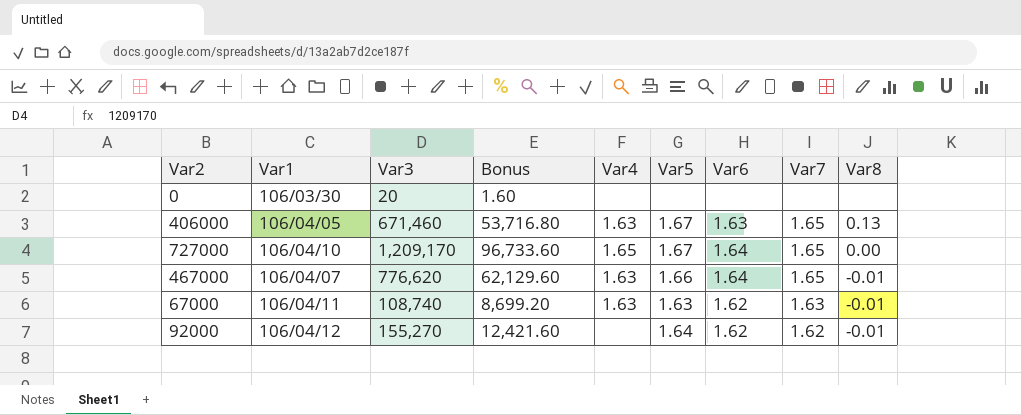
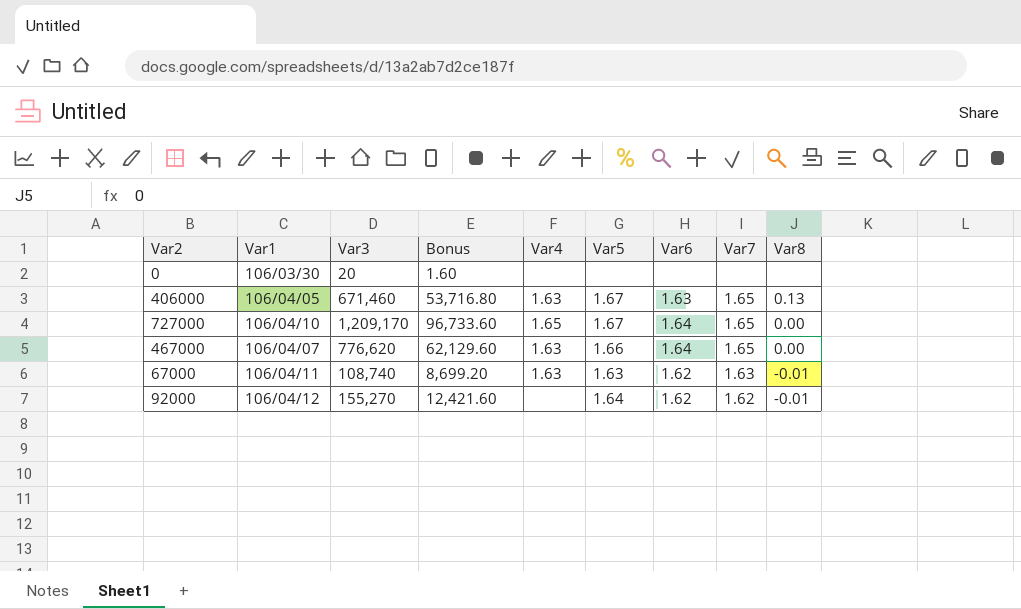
467000 | Var8: -0.01 -> 0.00

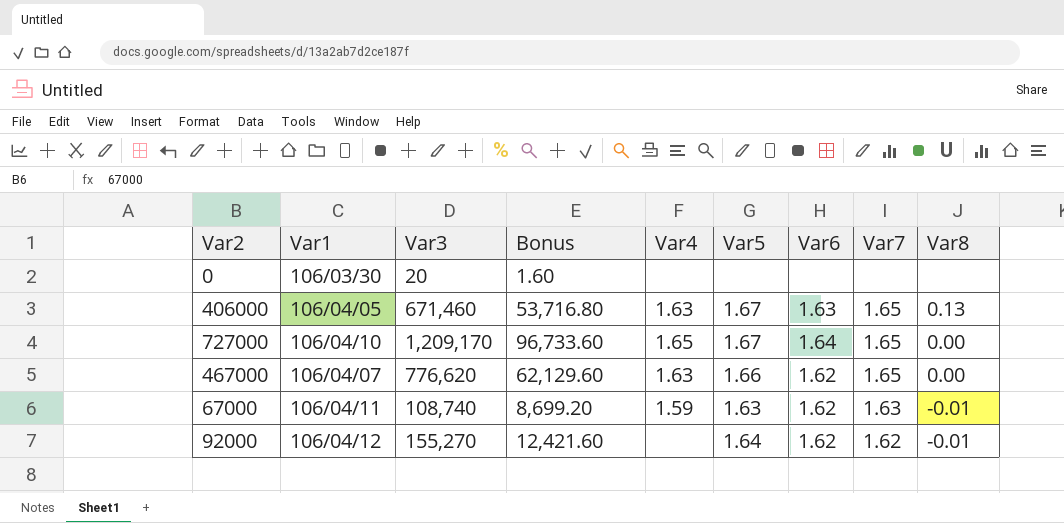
467000 | Var6: 1.64 -> 1.62
67000 | Var4: 1.63 -> 1.59

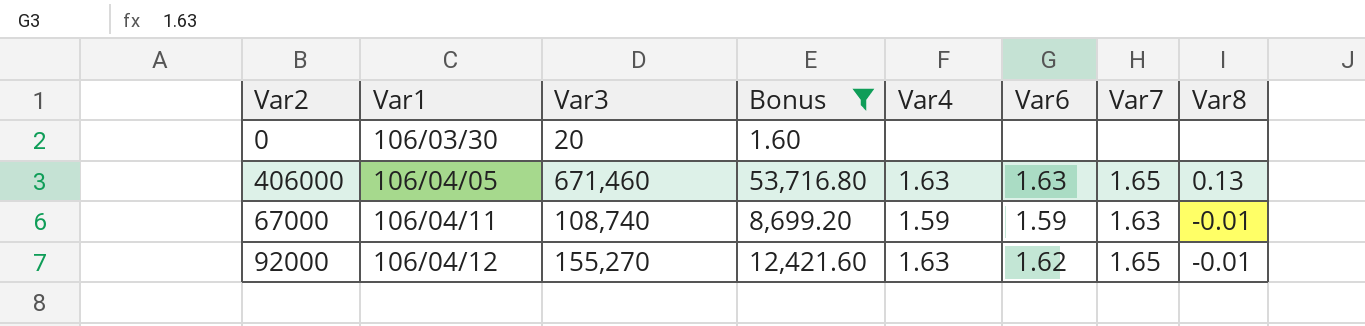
filter: none -> Bonus <= 53,716.80
column Var5 | position: 6 -> none
67000 | Var6: 1.62 -> 1.59
92000 | Var4: none -> 1.63
92000 | Var7: 1.62 -> 1.65

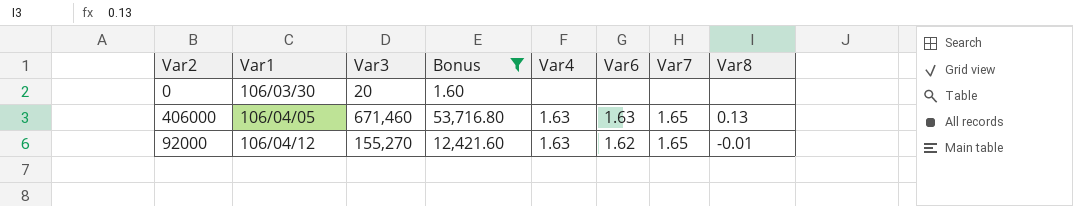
row 67000: 106/04/11 | 108,740 | 8,699.20 | 1.59 | 1.59 | 1.63 | -0.01 -> none

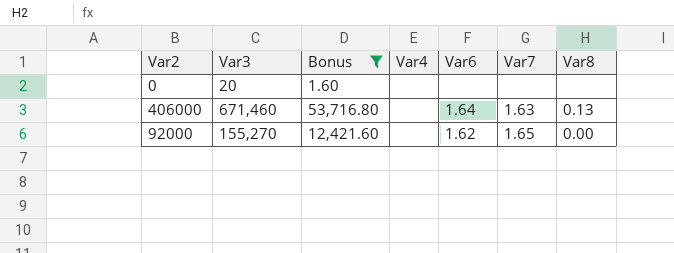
column Var1 | position: 2 -> none
406000 | Var4: 1.63 -> none
406000 | Var6: 1.63 -> 1.64
406000 | Var7: 1.65 -> 1.63
92000 | Var4: 1.63 -> none
92000 | Var8: -0.01 -> 0.00

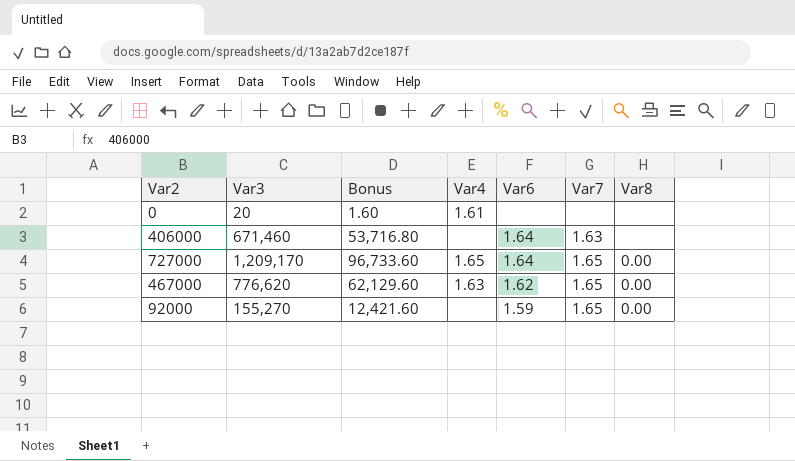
filter: Bonus <= 53,716.80 -> none
0 | Var4: none -> 1.61
406000 | Var8: 0.13 -> none
92000 | Var6: 1.62 -> 1.59

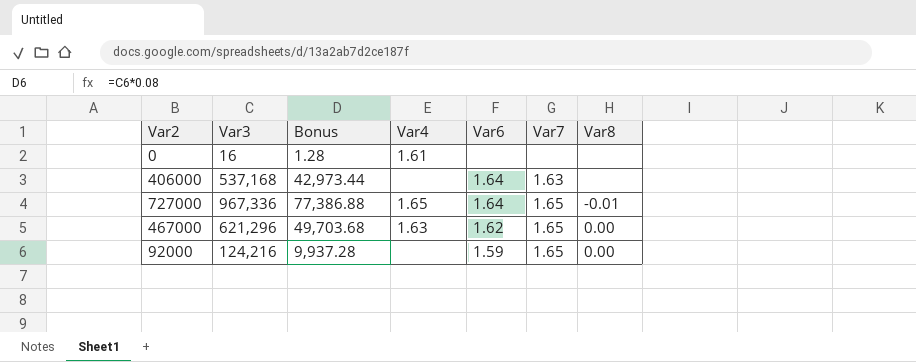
0 | Var3: 20 -> 16
0 | Bonus: 1.60 -> 1.28
406000 | Var3: 671,460 -> 537,168
406000 | Bonus: 53,716.80 -> 42,973.44
727000 | Var3: 1,209,170 -> 967,336
727000 | Bonus: 96,733.60 -> 77,386.88
727000 | Var8: 0.00 -> -0.01
467000 | Var3: 776,620 -> 621,296
467000 | Bonus: 62,129.60 -> 49,703.68
92000 | Var3: 155,270 -> 124,216
92000 | Bonus: 12,421.60 -> 9,937.28

